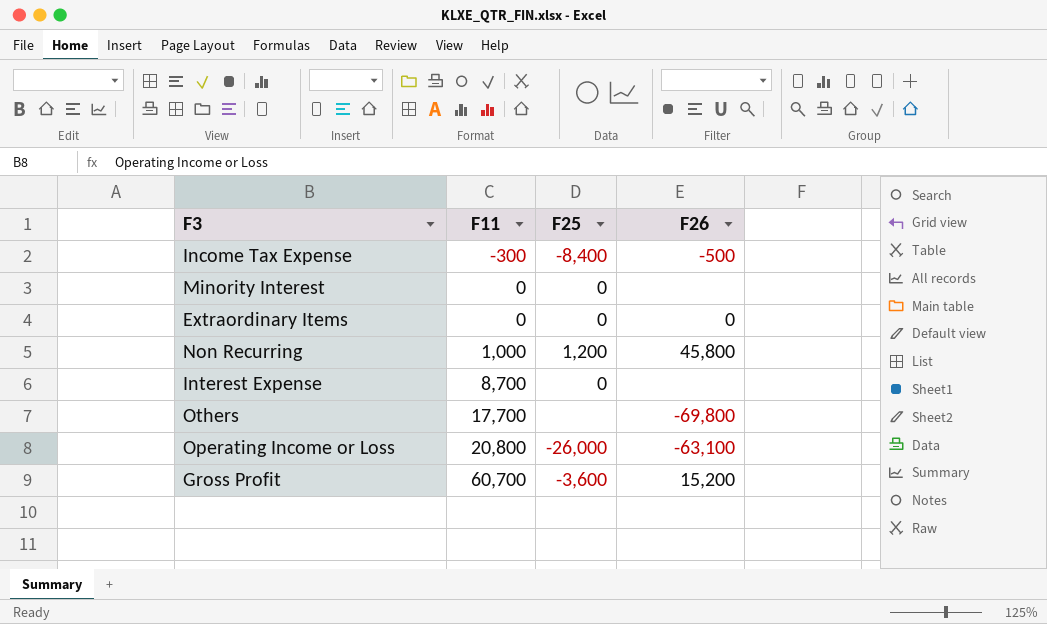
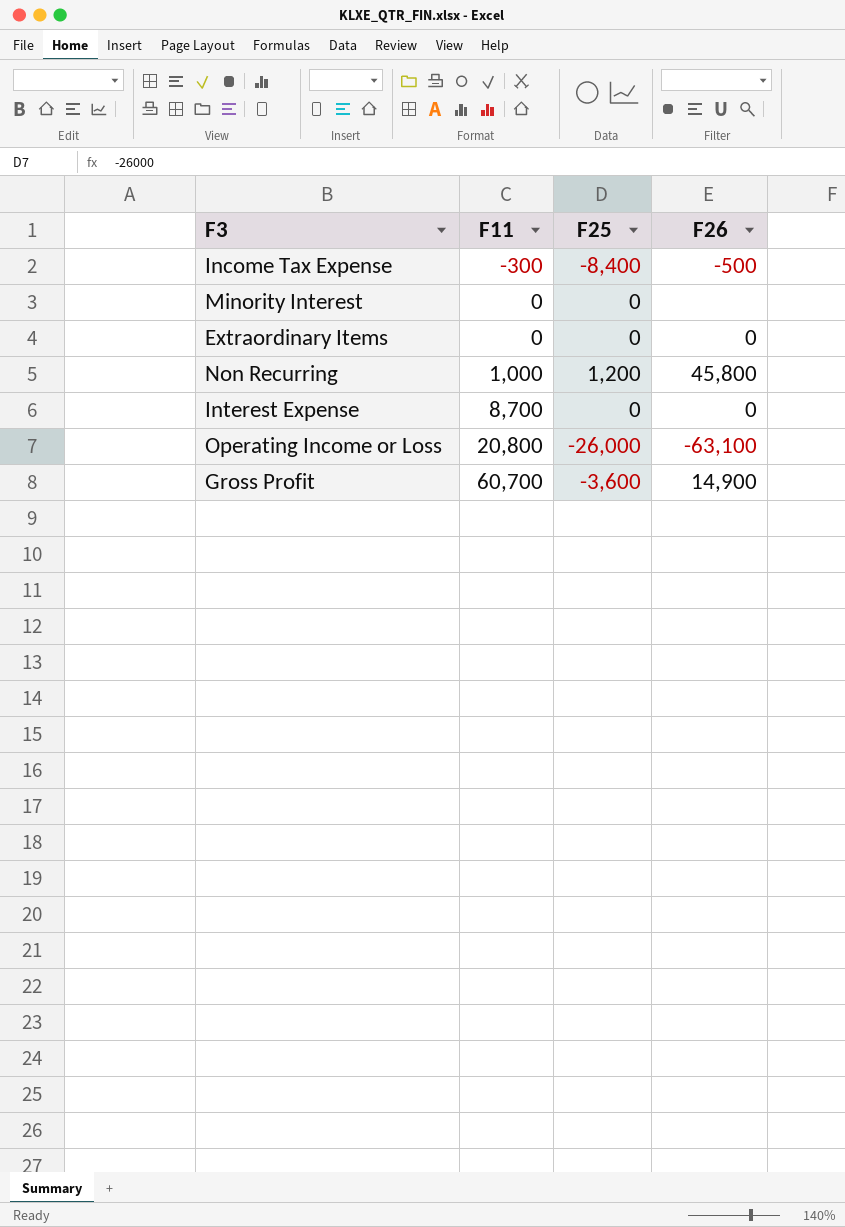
row Others: 17,700 | none | -69,800 -> none
Interest Expense | F26: none -> 0
Gross Profit | F26: 15,200 -> 14,900

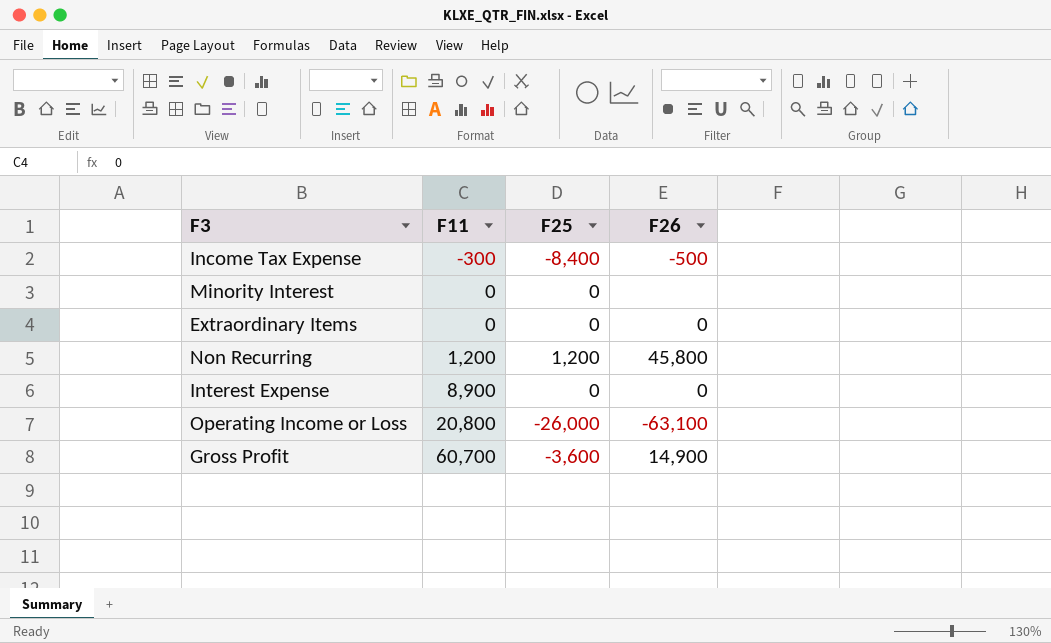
Non Recurring | F11: 1,000 -> 1,200
Interest Expense | F11: 8,700 -> 8,900

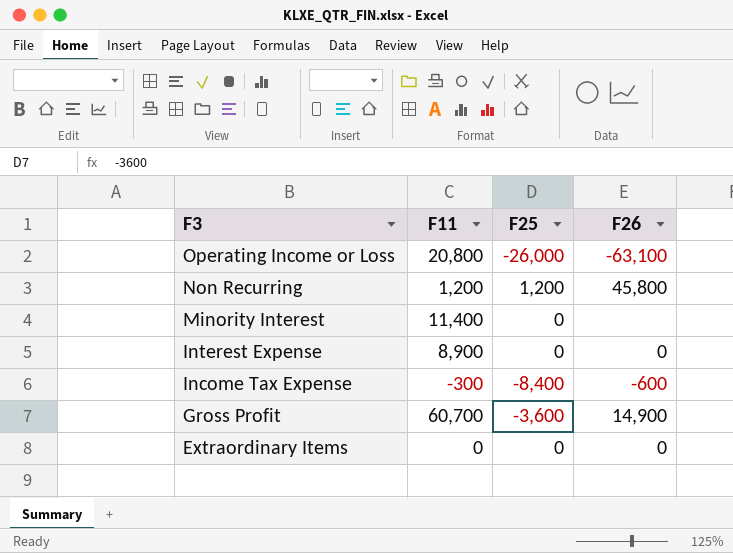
row order: F11 ascending -> F3 descending
Minority Interest | F11: 0 -> 11,400
Income Tax Expense | F26: -500 -> -600

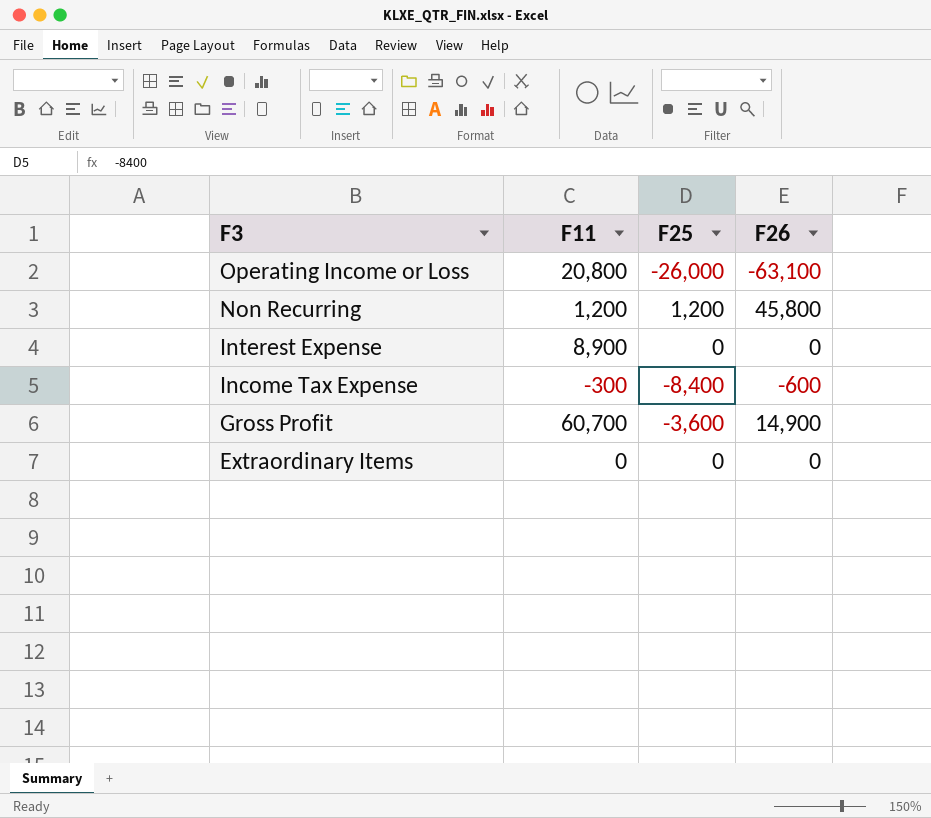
row Minority Interest: 11,400 | 0 | none -> none

